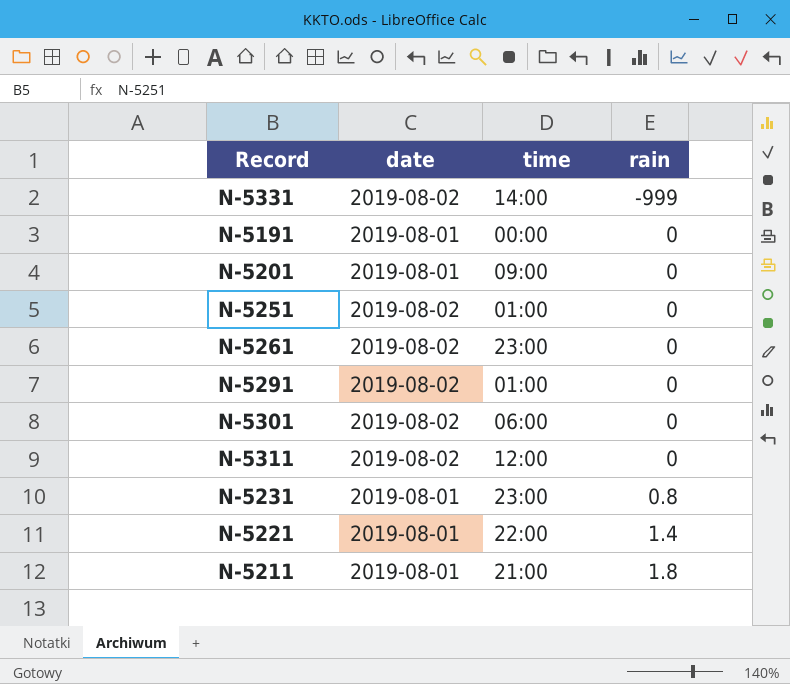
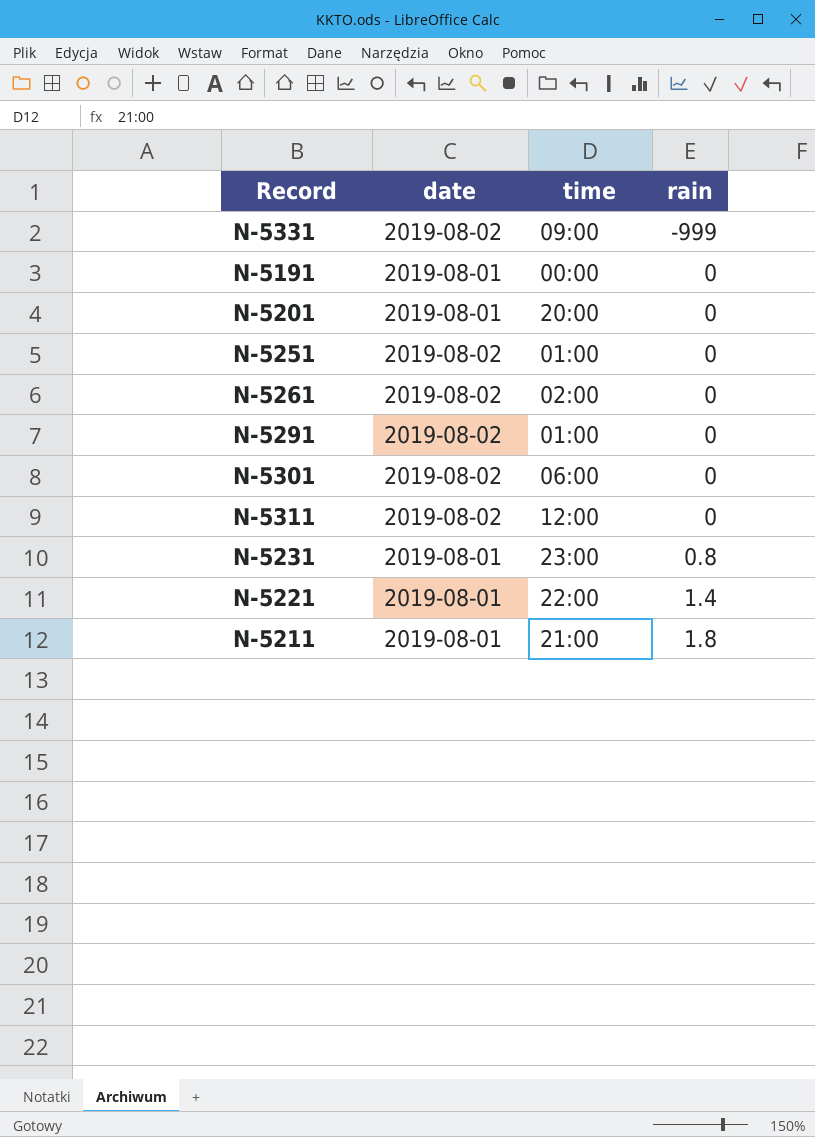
N-5331 | time: 14:00 -> 09:00
N-5201 | time: 09:00 -> 20:00
N-5261 | time: 23:00 -> 02:00

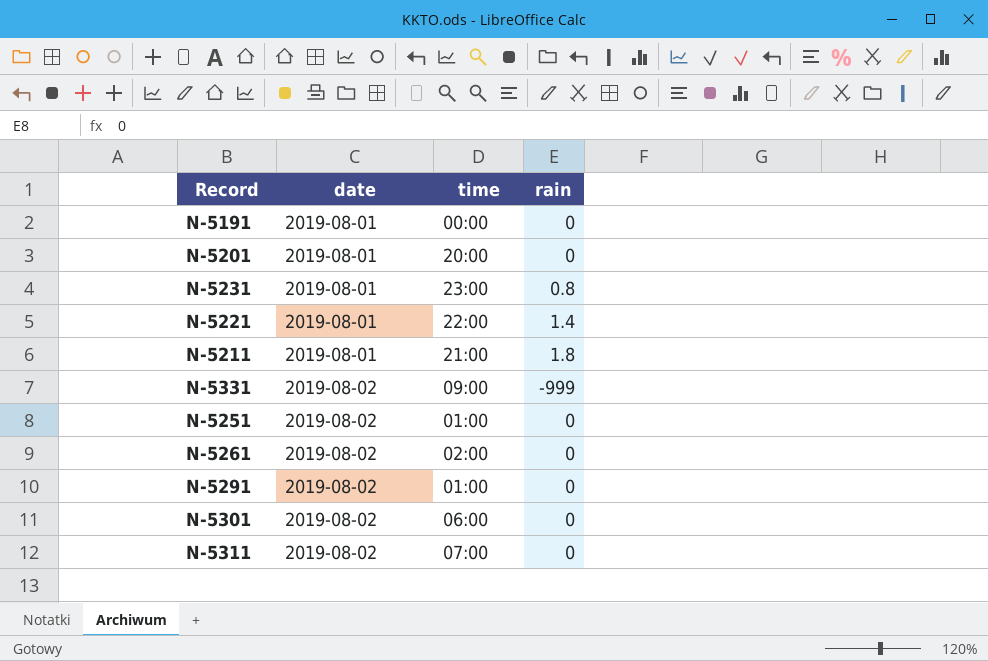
row order: rain ascending -> date ascending
N-5311 | time: 12:00 -> 07:00

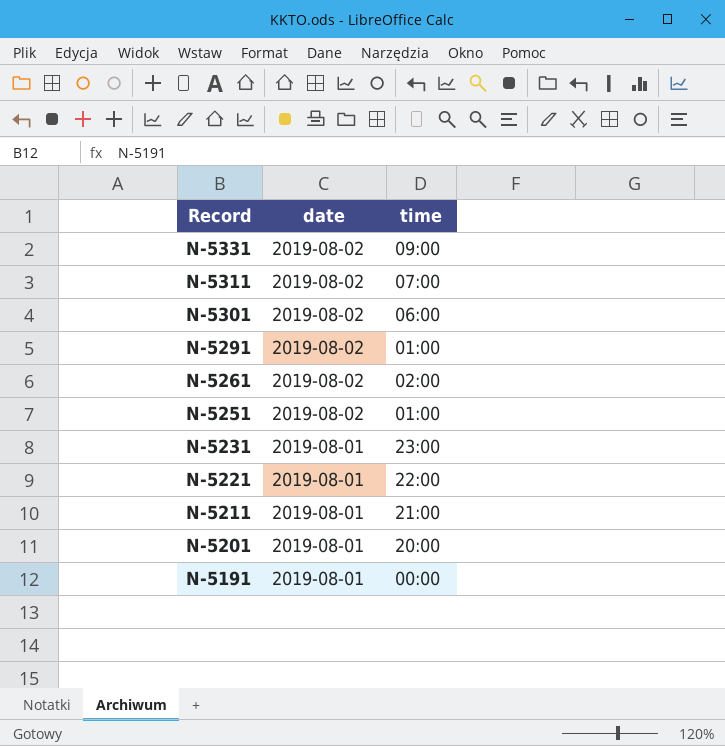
row order: date ascending -> Record descending
column rain | position: 4 -> none

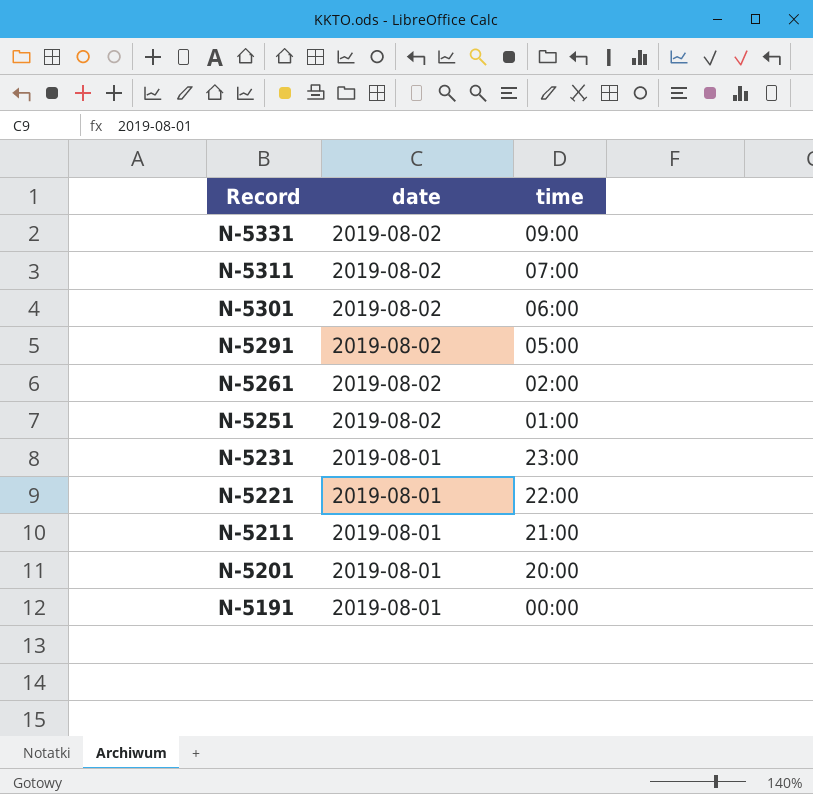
N-5291 | time: 01:00 -> 05:00

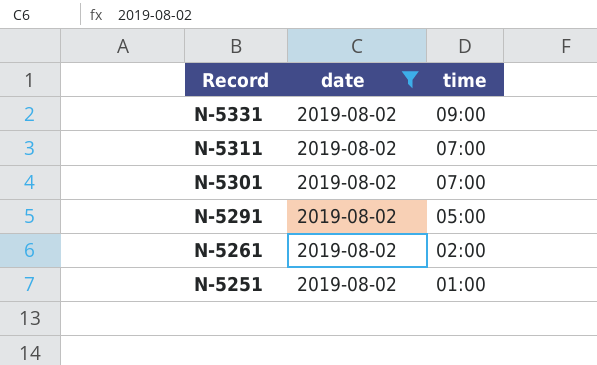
filter: none -> date = 2019-08-02
N-5301 | time: 06:00 -> 07:00

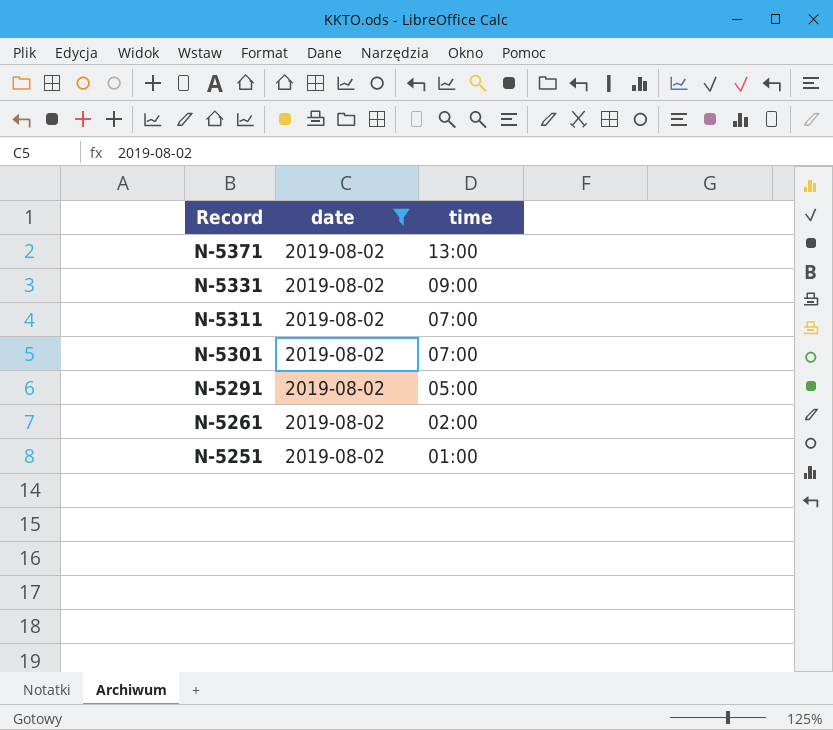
row N-5371: none -> 2019-08-02 | 13:00

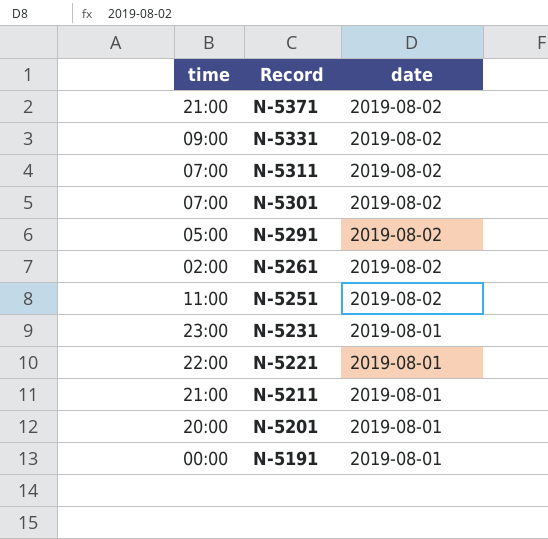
filter: date = 2019-08-02 -> none
column time | position: 3 -> 1
N-5371 | time: 13:00 -> 21:00
N-5251 | time: 01:00 -> 11:00

